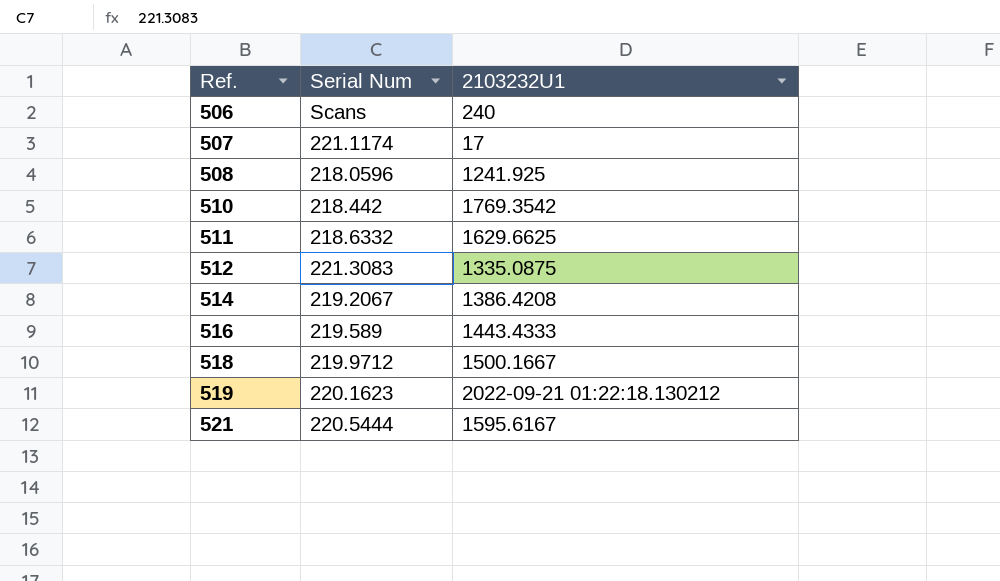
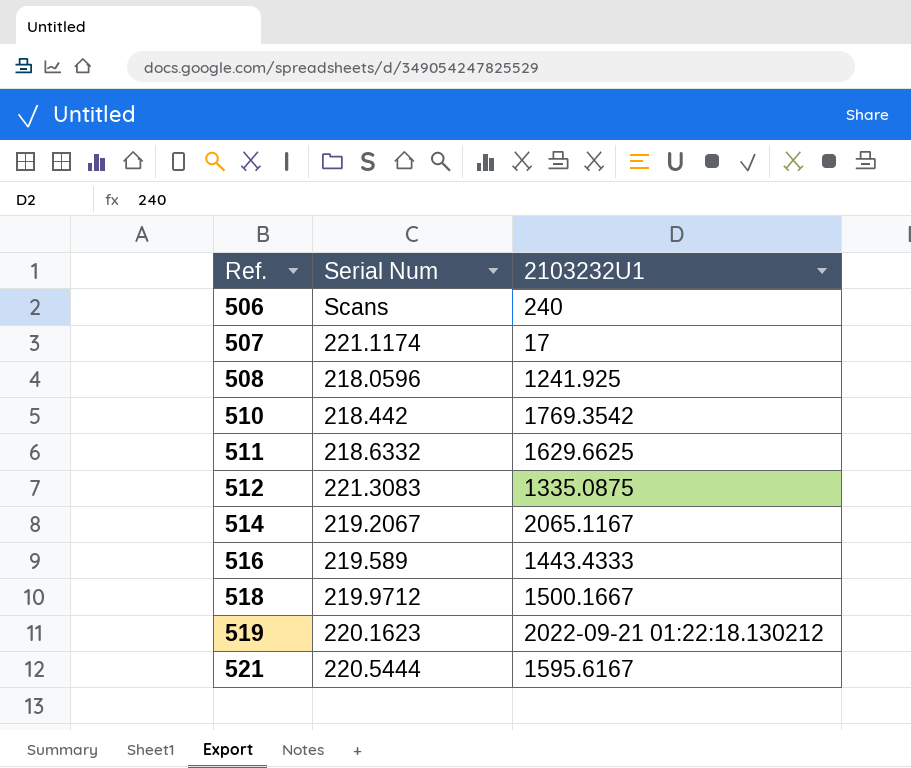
514 | 2103232U1: 1386.4208 -> 2065.1167

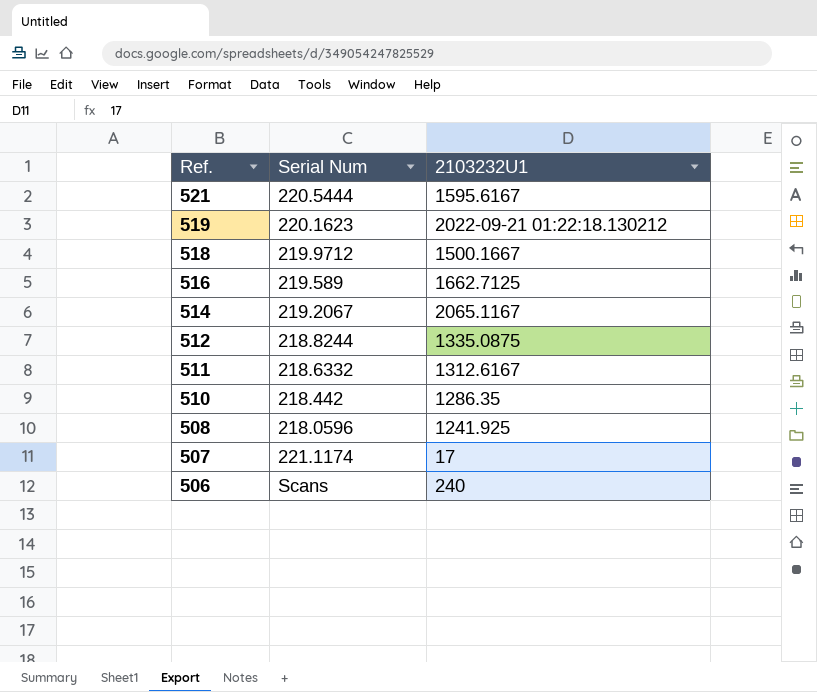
row order: Ref. ascending -> Ref. descending
516 | 2103232U1: 1443.4333 -> 1662.7125
512 | Serial Num: 221.3083 -> 218.8244
511 | 2103232U1: 1629.6625 -> 1312.6167
510 | 2103232U1: 1769.3542 -> 1286.35

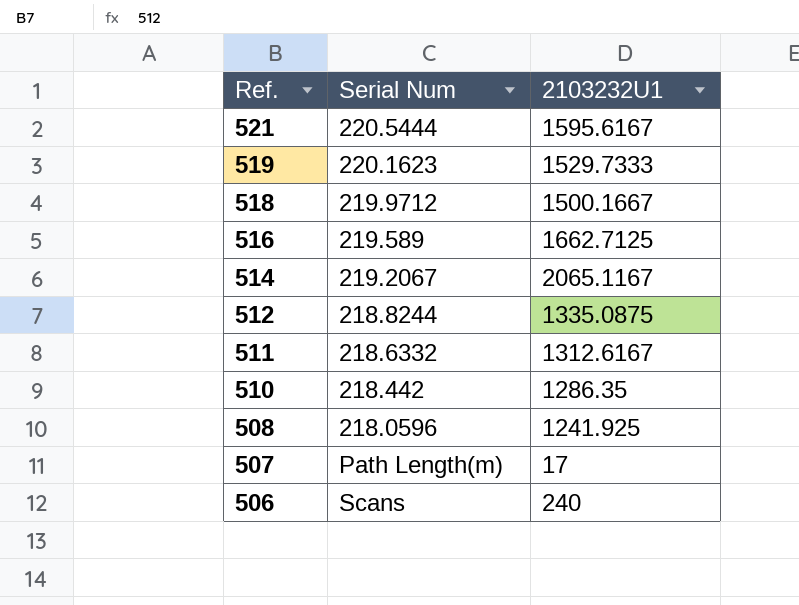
519 | 2103232U1: 2022-09-21 01:22:18.130212 -> 1529.7333
507 | Serial Num: 221.1174 -> Path Length(m)

